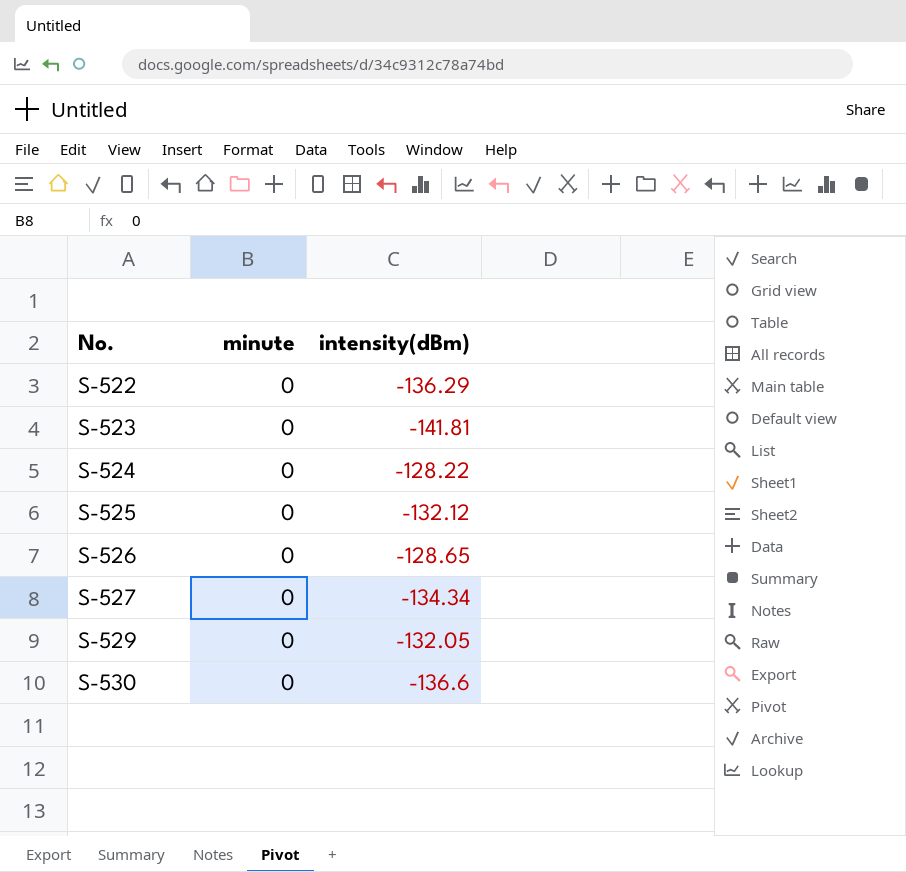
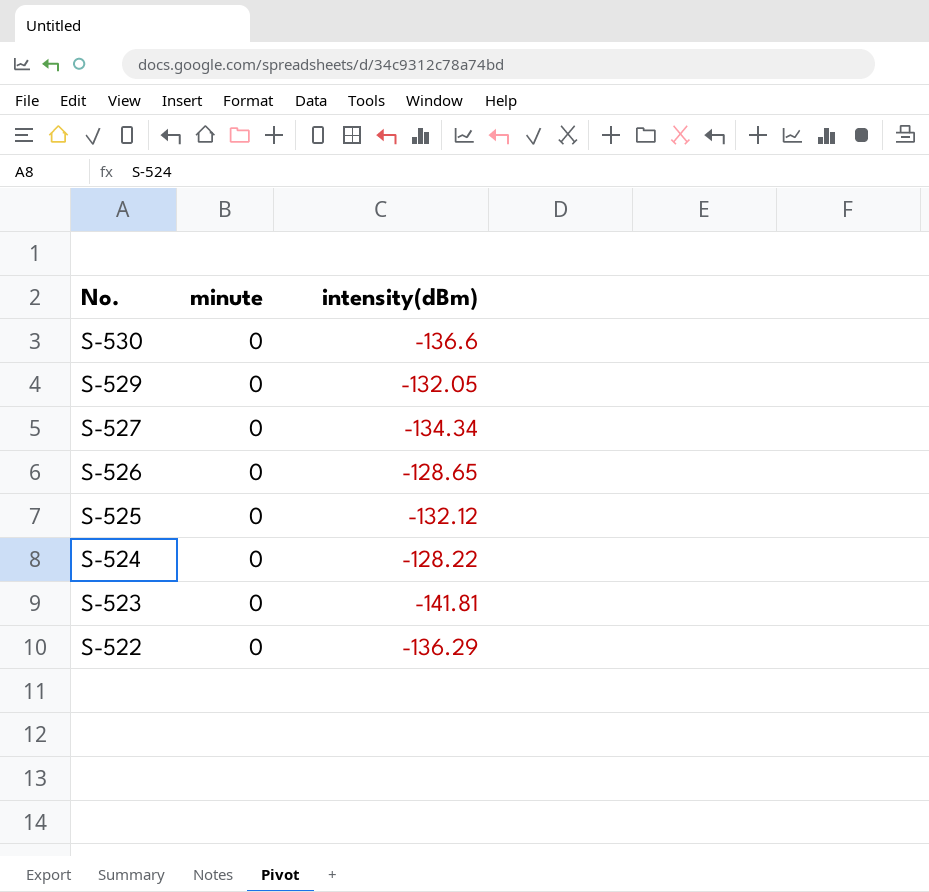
row order: No. ascending -> No. descending

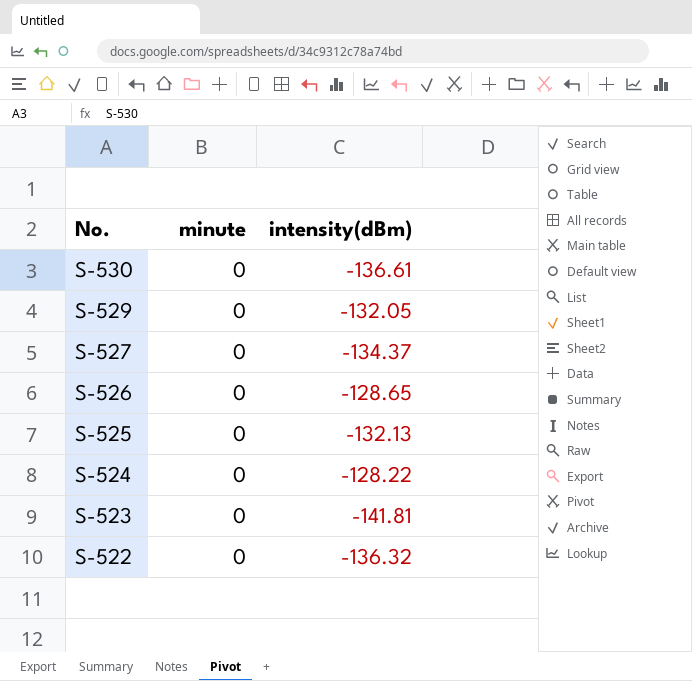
S-530 | intensity(dBm): -136.6 -> -136.61
S-527 | intensity(dBm): -134.34 -> -134.37
S-525 | intensity(dBm): -132.12 -> -132.13
S-522 | intensity(dBm): -136.29 -> -136.32

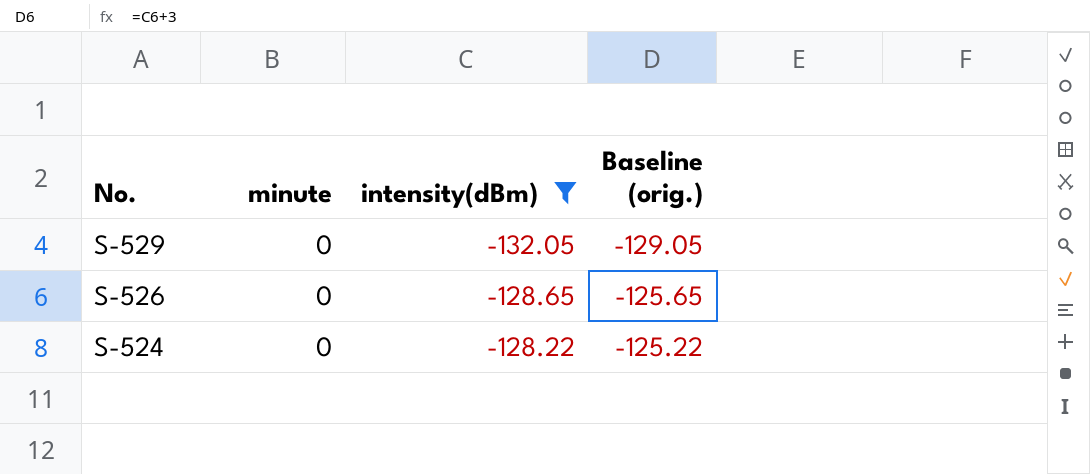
filter: none -> intensity(dBm) >= -132.05
column Baseline (orig.) | formula: none -> [intensity(dBm)] + 3

